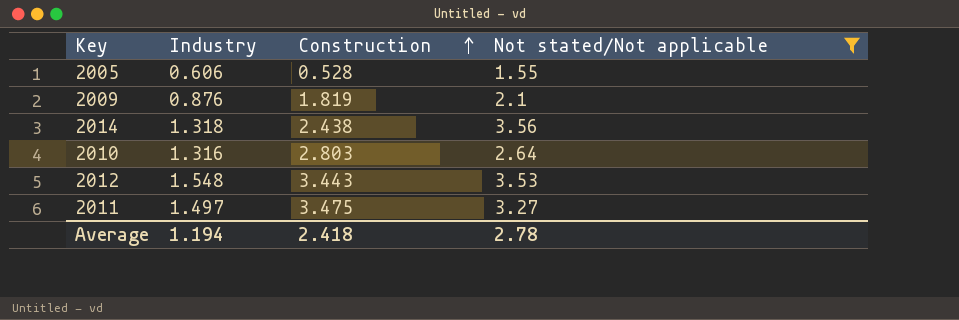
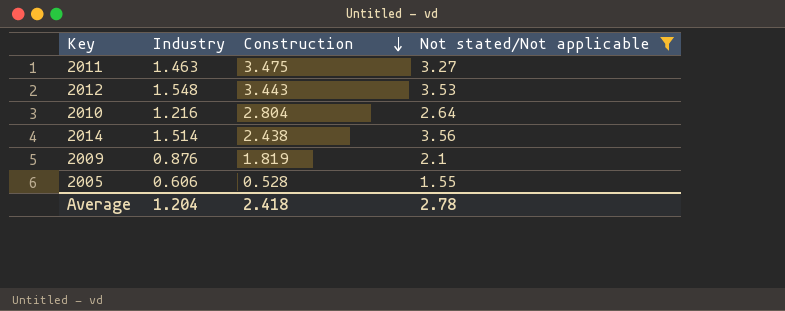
row order: Construction ascending -> Construction descending
2011 | Industry: 1.497 -> 1.463
2010 | Industry: 1.316 -> 1.216
2010 | Construction: 2.803 -> 2.804
2014 | Industry: 1.318 -> 1.514
Average | Industry: 1.194 -> 1.204

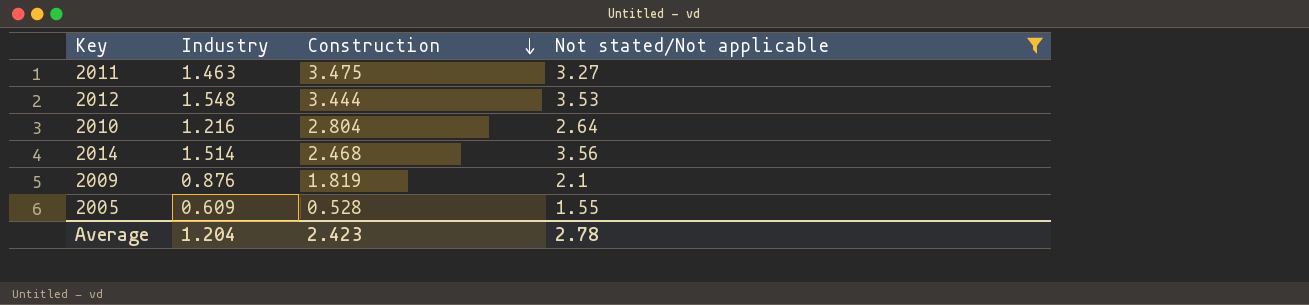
2012 | Construction: 3.443 -> 3.444
2014 | Construction: 2.438 -> 2.468
2005 | Industry: 0.606 -> 0.609
Average | Construction: 2.418 -> 2.423

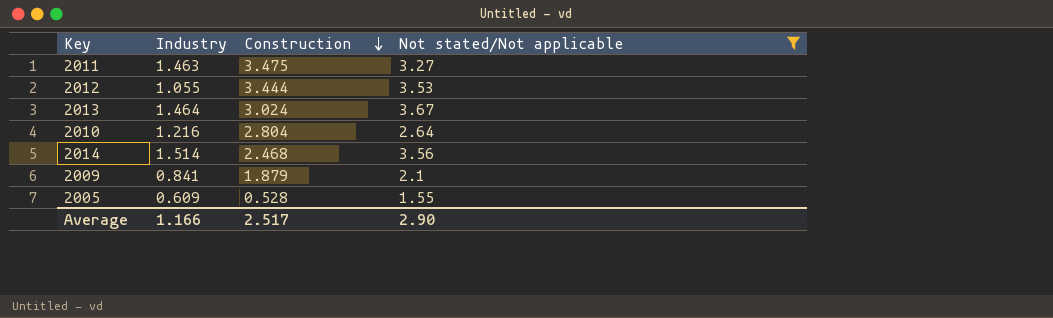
2012 | Industry: 1.548 -> 1.055
row 2013: none -> 1.464 | 3.024 | 3.67
2009 | Industry: 0.876 -> 0.841
2009 | Construction: 1.819 -> 1.879
Average | Industry: 1.204 -> 1.166
Average | Construction: 2.423 -> 2.517
Average | Not stated/Not applicable: 2.78 -> 2.90

